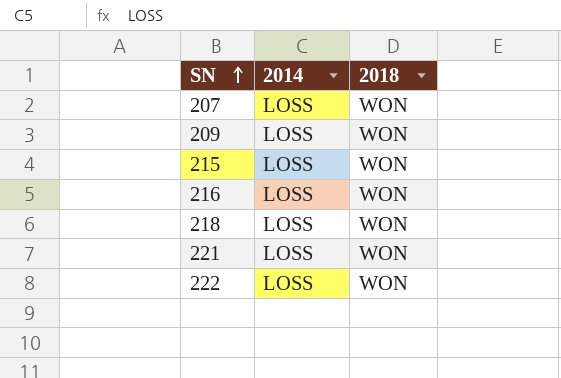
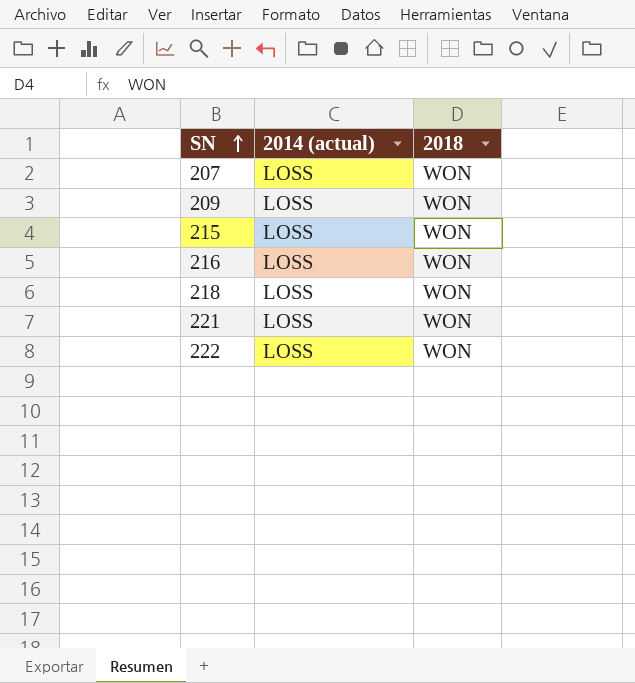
column name: 2014 -> 2014 (actual)

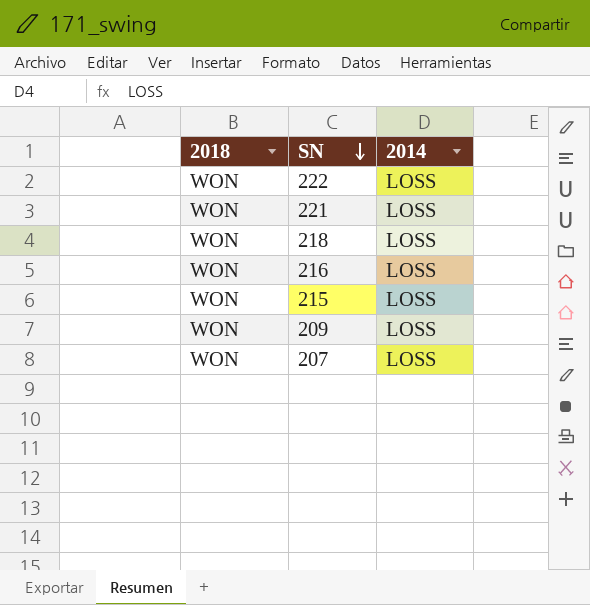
row order: SN ascending -> SN descending
column 2018 | position: 3 -> 1
column name: 2014 (actual) -> 2014

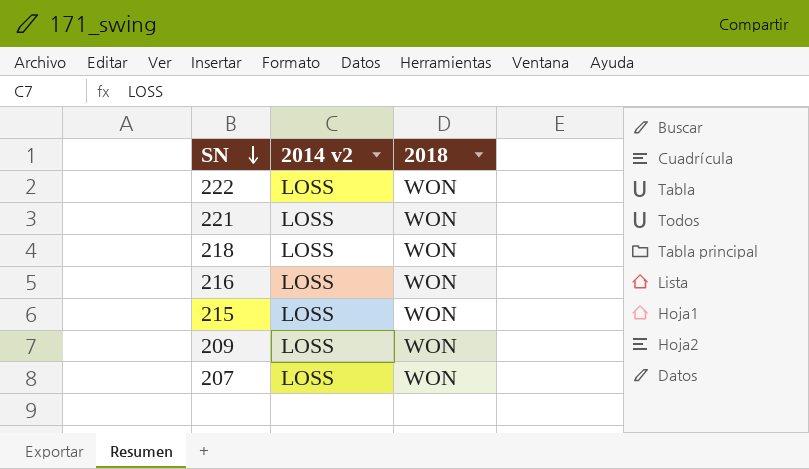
column name: 2014 -> 2014 v2
column 2018 | position: 1 -> 3

